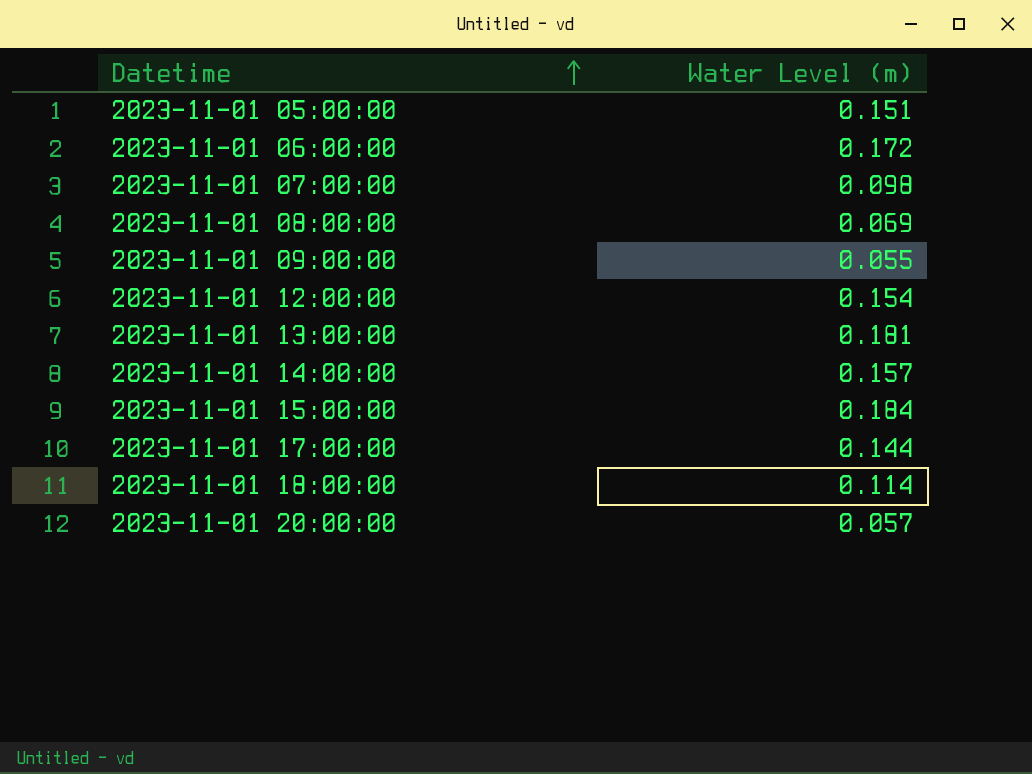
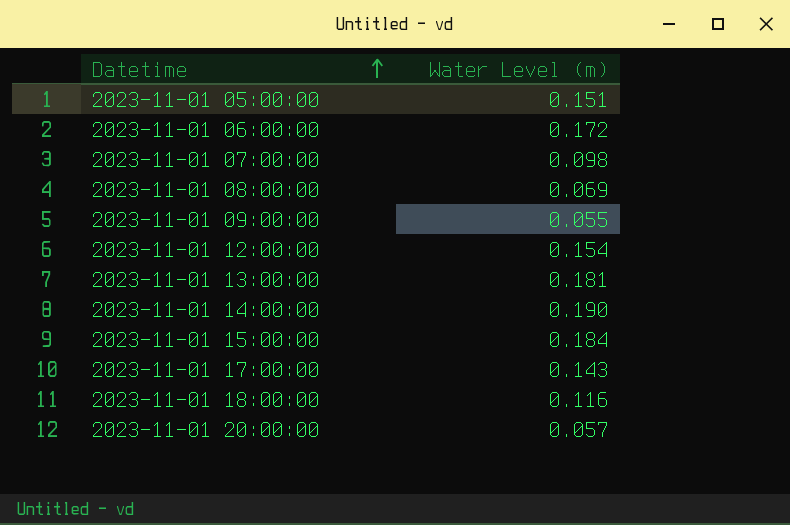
2023-11-01 14:00:00 | Water Level (m): 0.157 -> 0.190
2023-11-01 17:00:00 | Water Level (m): 0.144 -> 0.143
2023-11-01 18:00:00 | Water Level (m): 0.114 -> 0.116

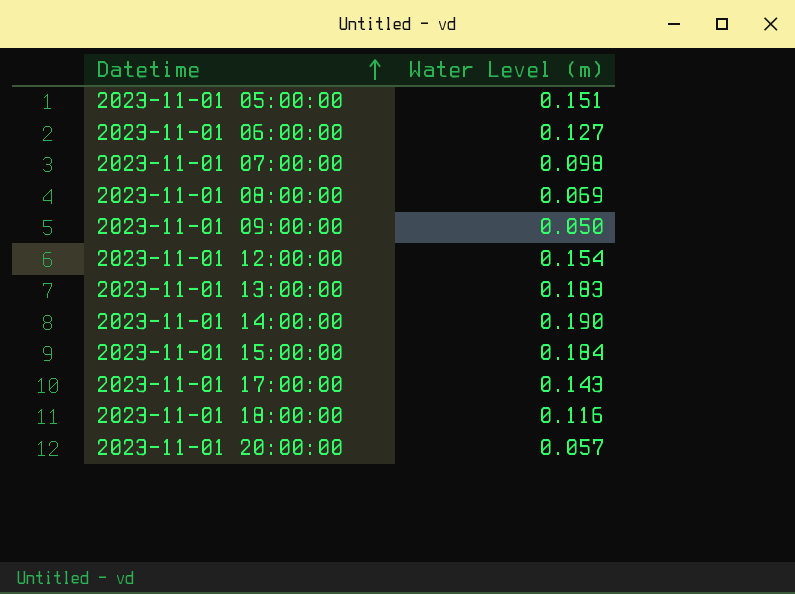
2023-11-01 06:00:00 | Water Level (m): 0.172 -> 0.127
2023-11-01 09:00:00 | Water Level (m): 0.055 -> 0.050
2023-11-01 13:00:00 | Water Level (m): 0.181 -> 0.183

